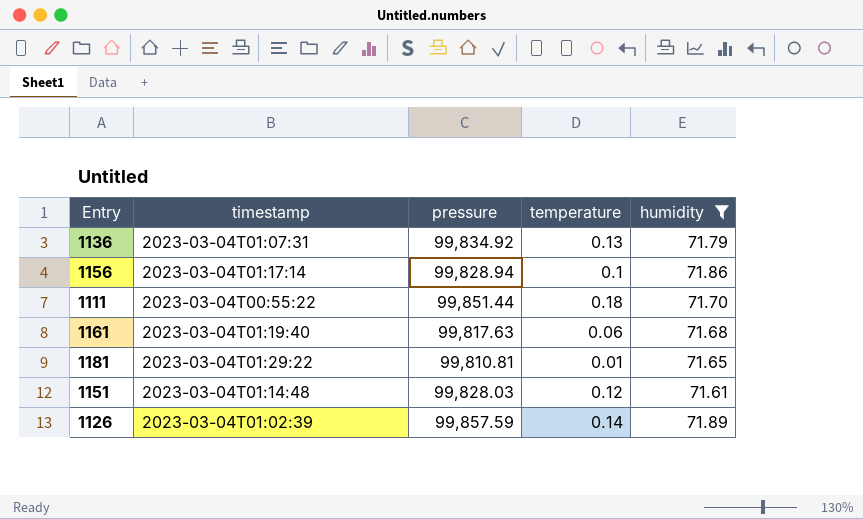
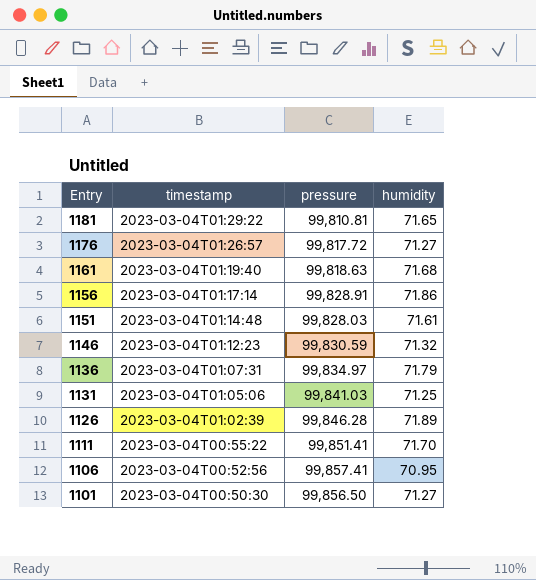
filter: humidity >= 71.61 -> none
row order: none -> Entry descending
column temperature | position: 4 -> none
1161 | pressure: 99,817.63 -> 99,818.63
1156 | pressure: 99,828.94 -> 99,828.91
1136 | pressure: 99,834.92 -> 99,834.97
1126 | pressure: 99,857.59 -> 99,846.28
1111 | pressure: 99,851.44 -> 99,851.41

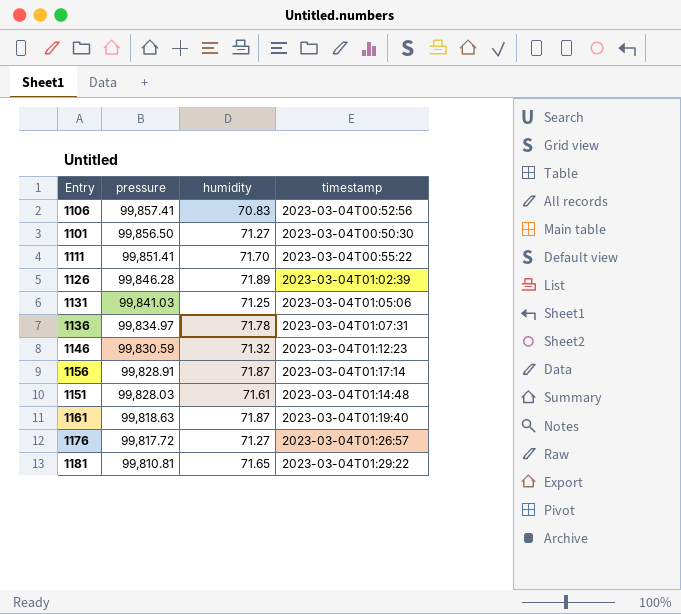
row order: Entry descending -> pressure descending
column timestamp | position: 2 -> 4
1106 | humidity: 70.95 -> 70.83
1136 | humidity: 71.79 -> 71.78
1156 | humidity: 71.86 -> 71.87
1161 | humidity: 71.68 -> 71.87

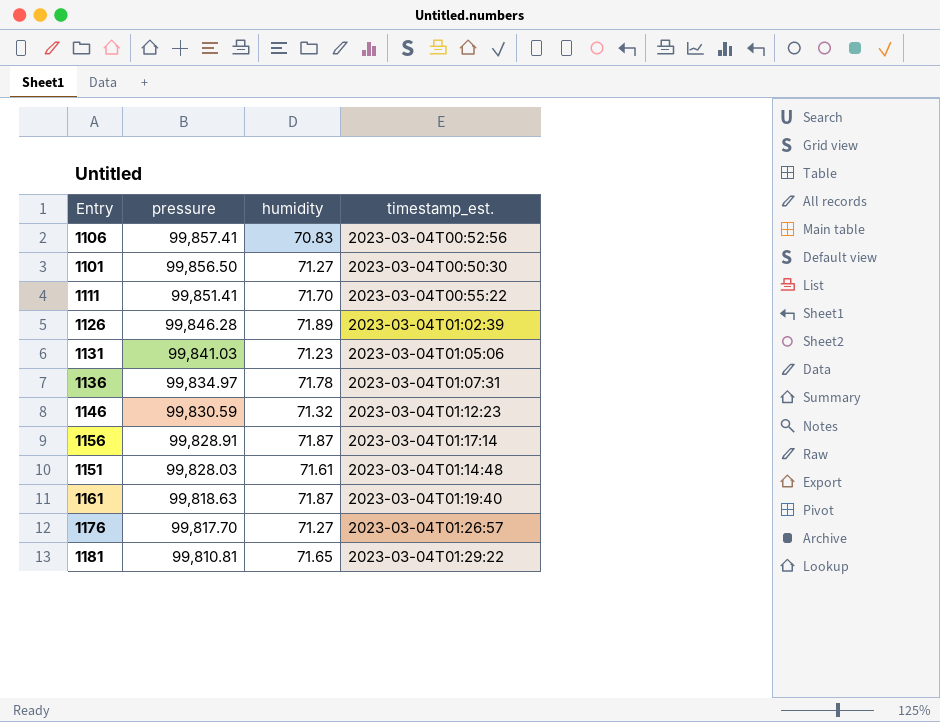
column name: timestamp -> timestamp_est.
1131 | humidity: 71.25 -> 71.23
1176 | pressure: 99,817.72 -> 99,817.70

